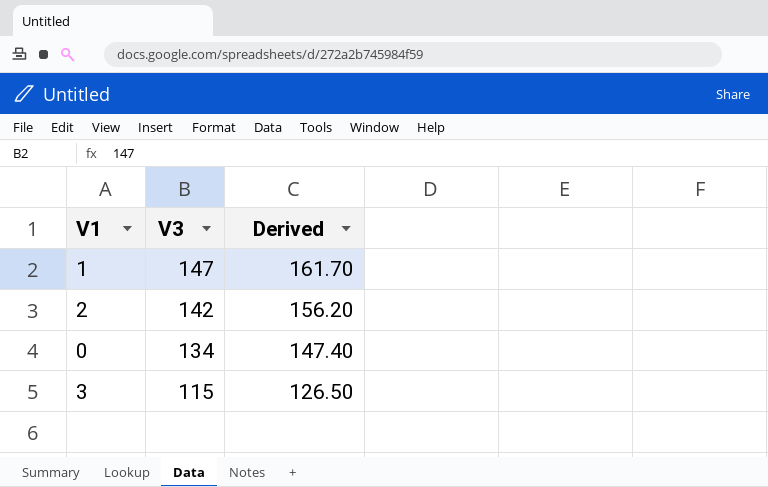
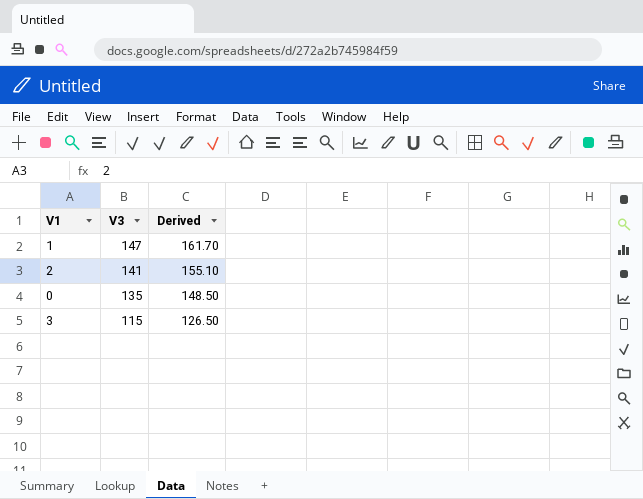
2 | V3: 142 -> 141
2 | Derived: 156.20 -> 155.10
0 | V3: 134 -> 135
0 | Derived: 147.40 -> 148.50

